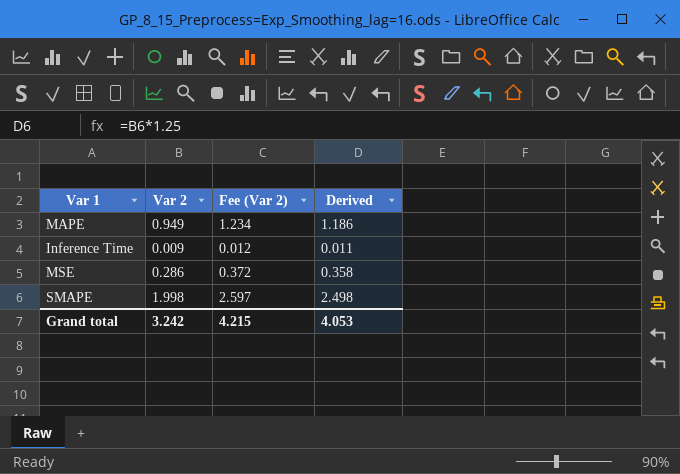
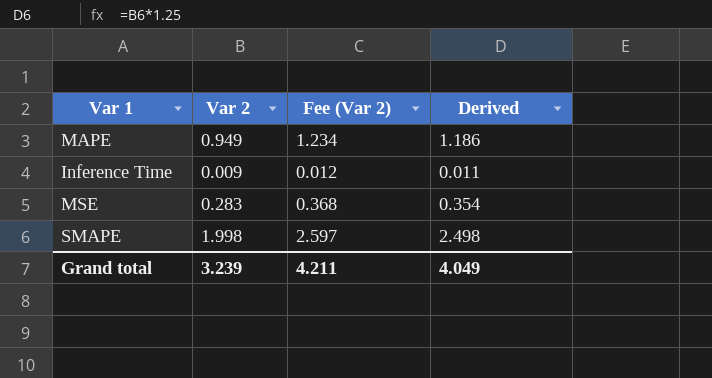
MSE | Var 2: 0.286 -> 0.283
MSE | Fee (Var 2): 0.372 -> 0.368
MSE | Derived: 0.358 -> 0.354
Grand total | Var 2: 3.242 -> 3.239
Grand total | Fee (Var 2): 4.215 -> 4.211
Grand total | Derived: 4.053 -> 4.049

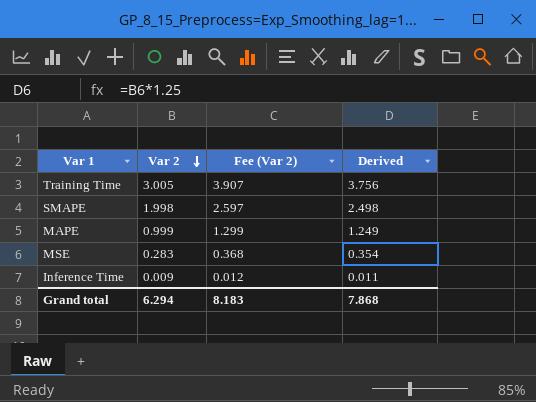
row order: none -> Var 2 descending
row Training Time: none -> 3.005 | 3.907 | 3.756
MAPE | Var 2: 0.949 -> 0.999
MAPE | Fee (Var 2): 1.234 -> 1.299
MAPE | Derived: 1.186 -> 1.249
Grand total | Var 2: 3.239 -> 6.294
Grand total | Fee (Var 2): 4.211 -> 8.183
Grand total | Derived: 4.049 -> 7.868

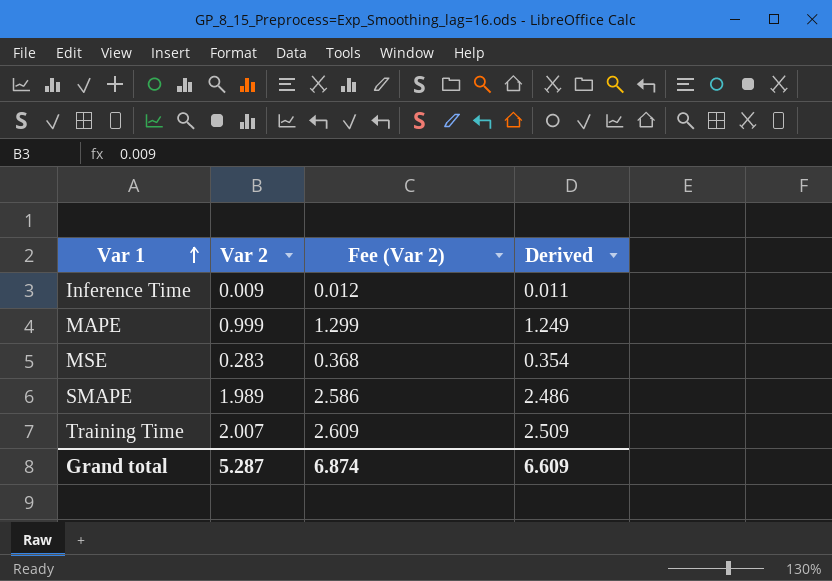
row order: Var 2 descending -> Var 1 ascending
SMAPE | Var 2: 1.998 -> 1.989
SMAPE | Fee (Var 2): 2.597 -> 2.586
SMAPE | Derived: 2.498 -> 2.486
Training Time | Var 2: 3.005 -> 2.007
Training Time | Fee (Var 2): 3.907 -> 2.609
Training Time | Derived: 3.756 -> 2.509
Grand total | Var 2: 6.294 -> 5.287
Grand total | Fee (Var 2): 8.183 -> 6.874
Grand total | Derived: 7.868 -> 6.609

